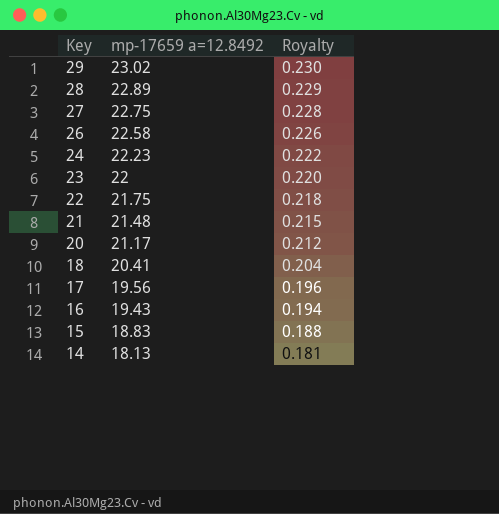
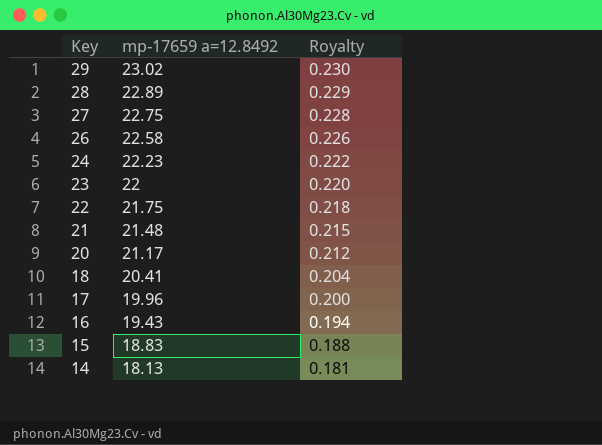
17 | mp-17659 a=12.8492: 19.56 -> 19.96
17 | Royalty: 0.196 -> 0.200

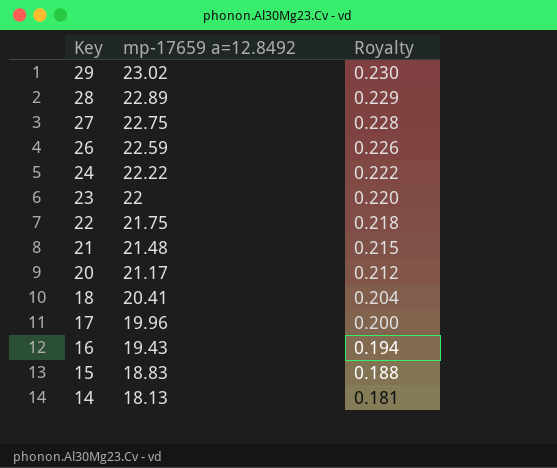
26 | mp-17659 a=12.8492: 22.58 -> 22.59
24 | mp-17659 a=12.8492: 22.23 -> 22.22

